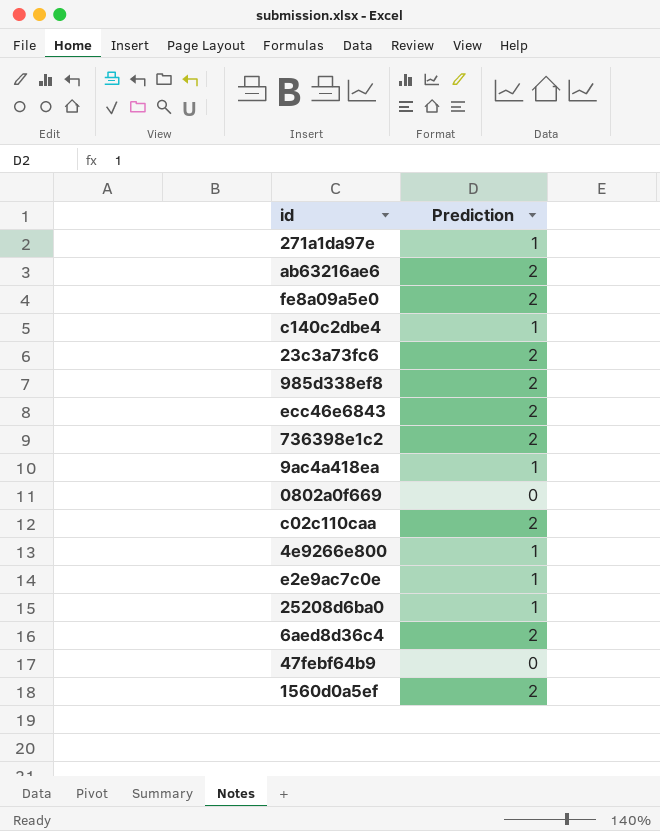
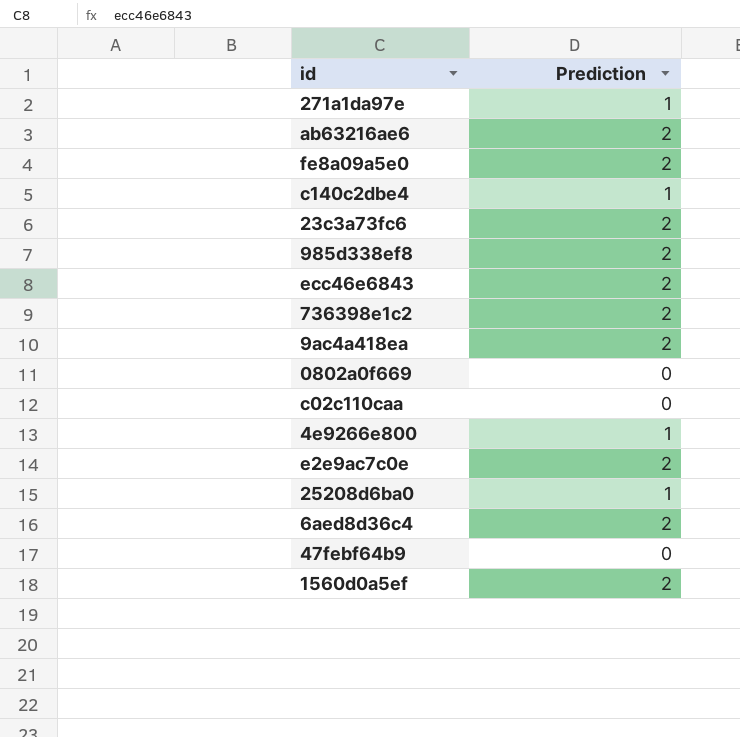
9ac4a418ea | Prediction: 1 -> 2
c02c110caa | Prediction: 2 -> 0
e2e9ac7c0e | Prediction: 1 -> 2

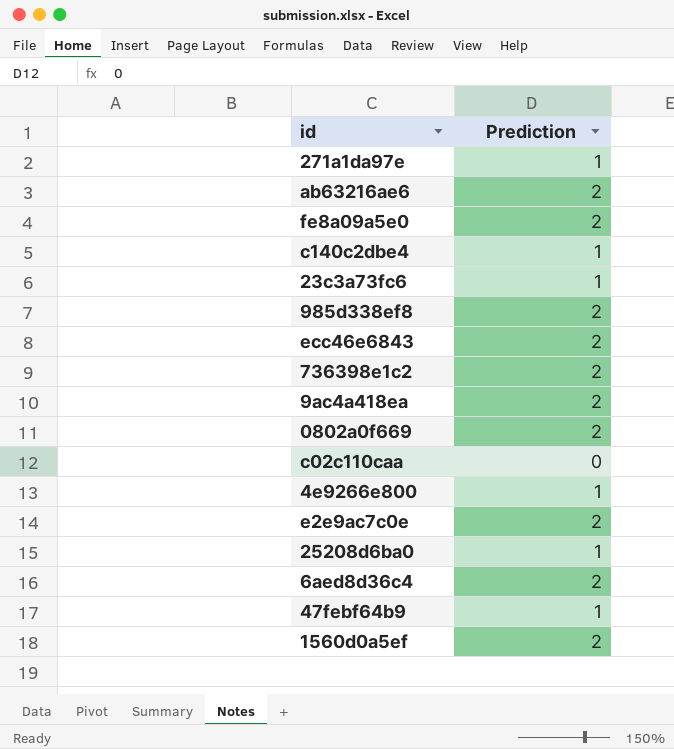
23c3a73fc6 | Prediction: 2 -> 1
0802a0f669 | Prediction: 0 -> 2
47febf64b9 | Prediction: 0 -> 1

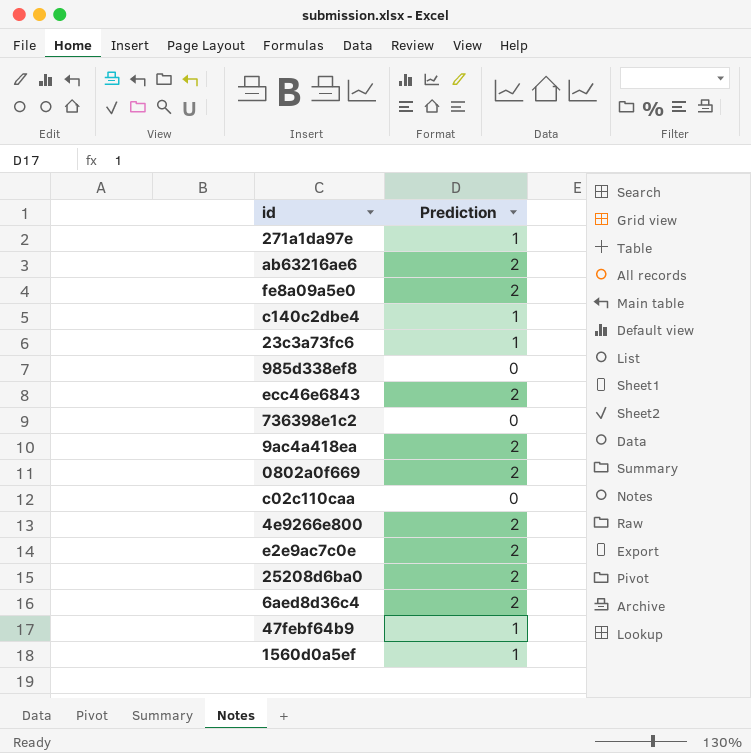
985d338ef8 | Prediction: 2 -> 0
736398e1c2 | Prediction: 2 -> 0
4e9266e800 | Prediction: 1 -> 2
25208d6ba0 | Prediction: 1 -> 2
1560d0a5ef | Prediction: 2 -> 1

